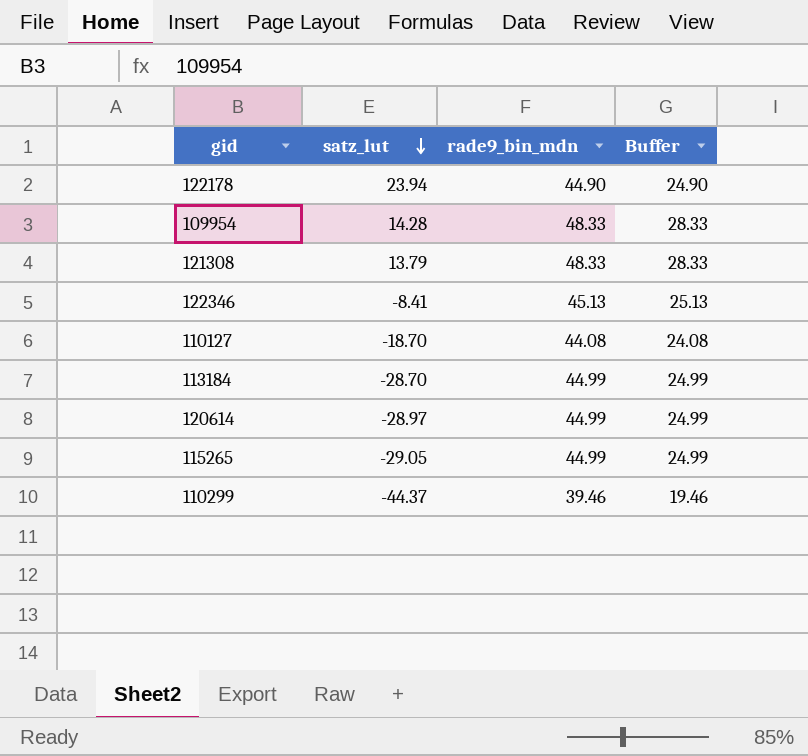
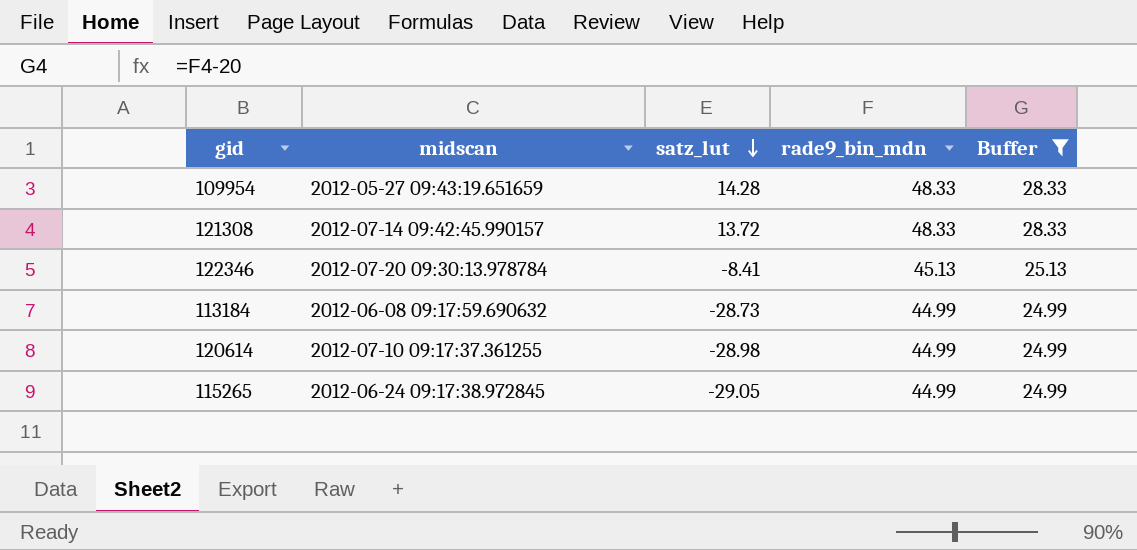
filter: none -> Buffer >= 24.99
column midscan | position: none -> 2
121308 | satz_lut: 13.79 -> 13.72
113184 | satz_lut: -28.70 -> -28.73
120614 | satz_lut: -28.97 -> -28.98

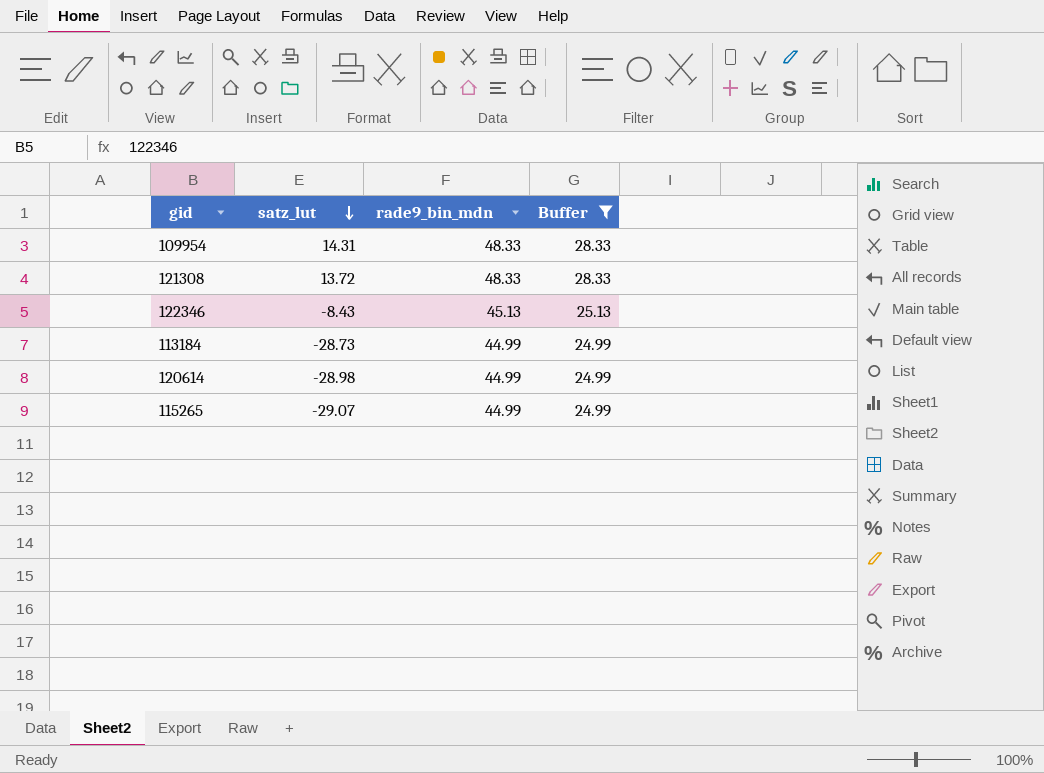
column midscan | position: 2 -> none
109954 | satz_lut: 14.28 -> 14.31
122346 | satz_lut: -8.41 -> -8.43
115265 | satz_lut: -29.05 -> -29.07

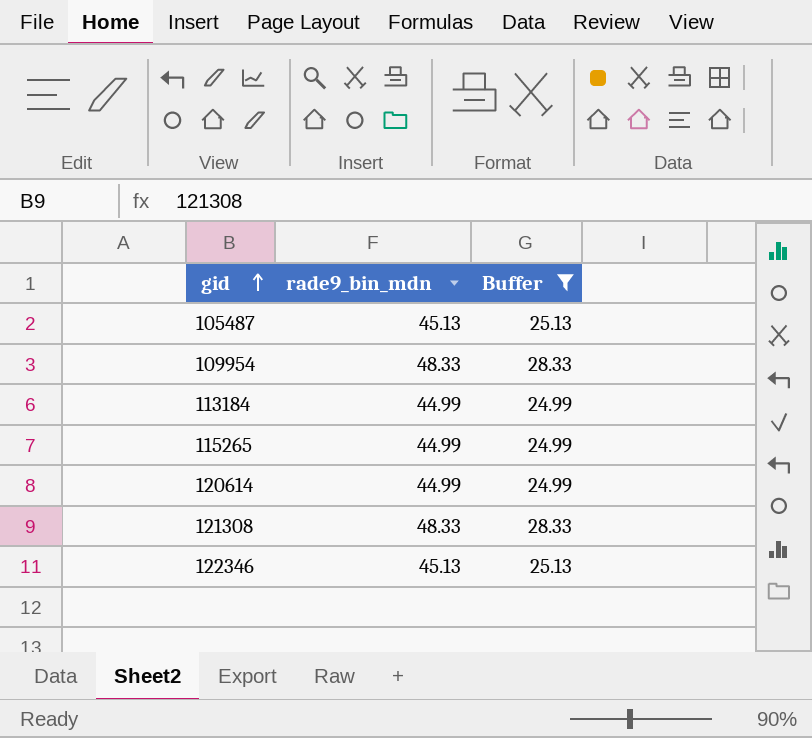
row order: satz_lut descending -> gid ascending
column satz_lut | position: 2 -> none
row 105487: none -> 45.13 | 25.13

